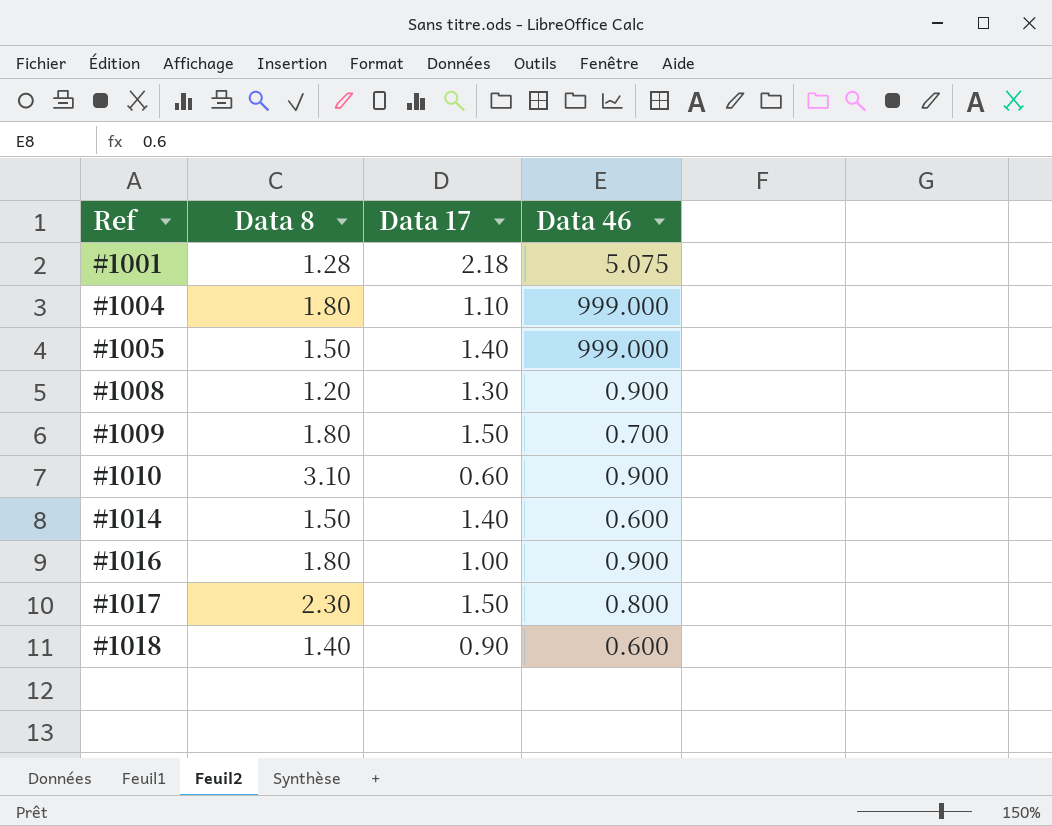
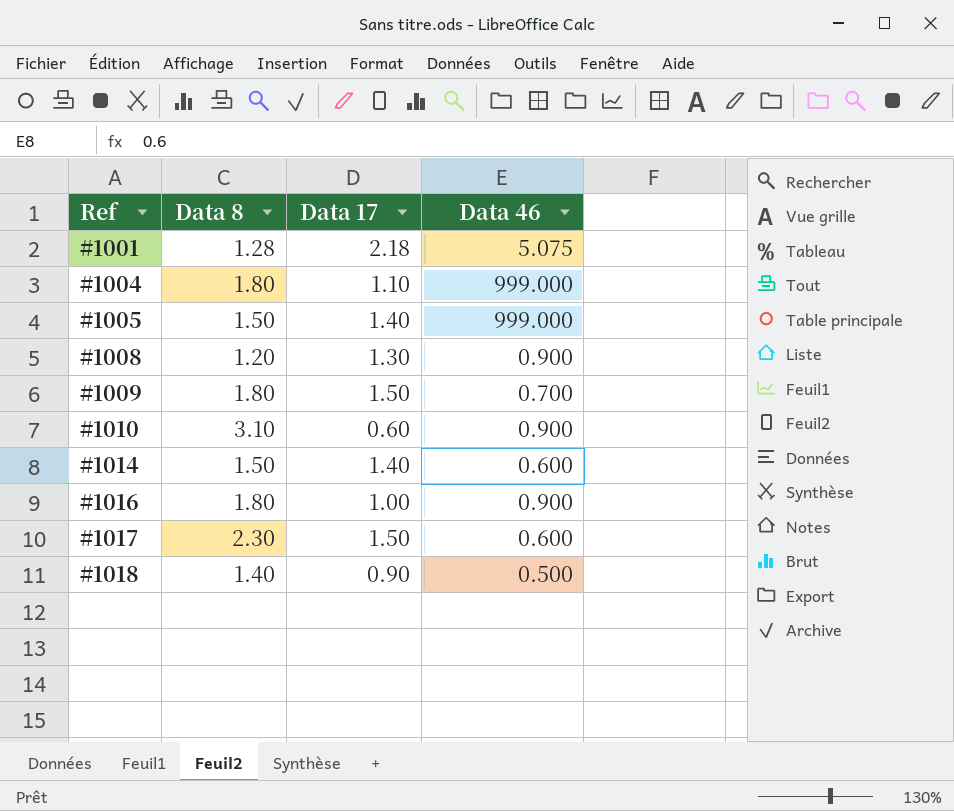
#1017 | Data 46: 0.800 -> 0.600
#1018 | Data 46: 0.600 -> 0.500

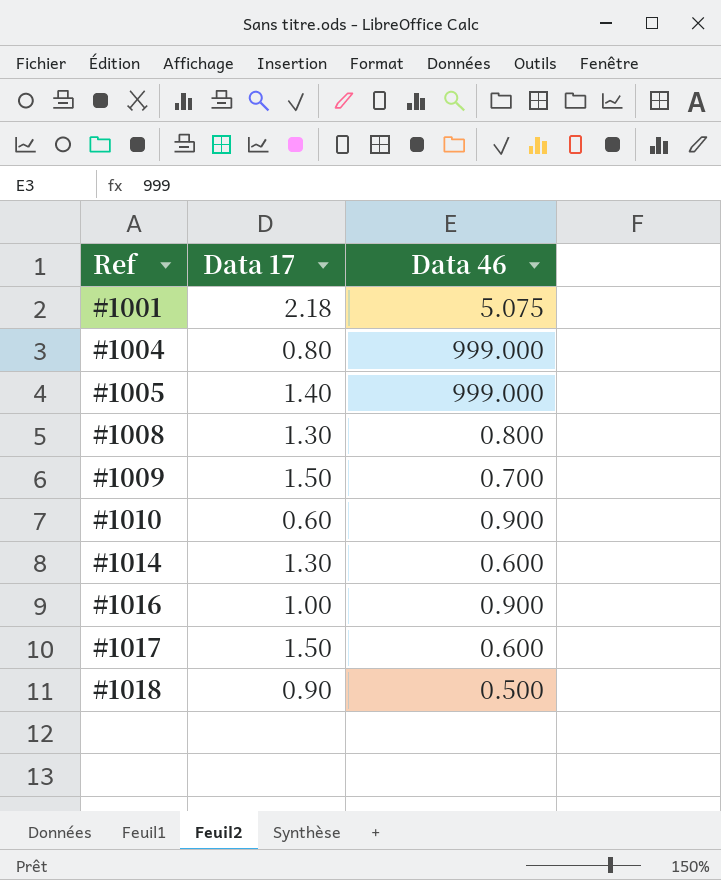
column Data 8 | position: 2 -> none
#1004 | Data 17: 1.10 -> 0.80
#1008 | Data 46: 0.900 -> 0.800
#1014 | Data 17: 1.40 -> 1.30

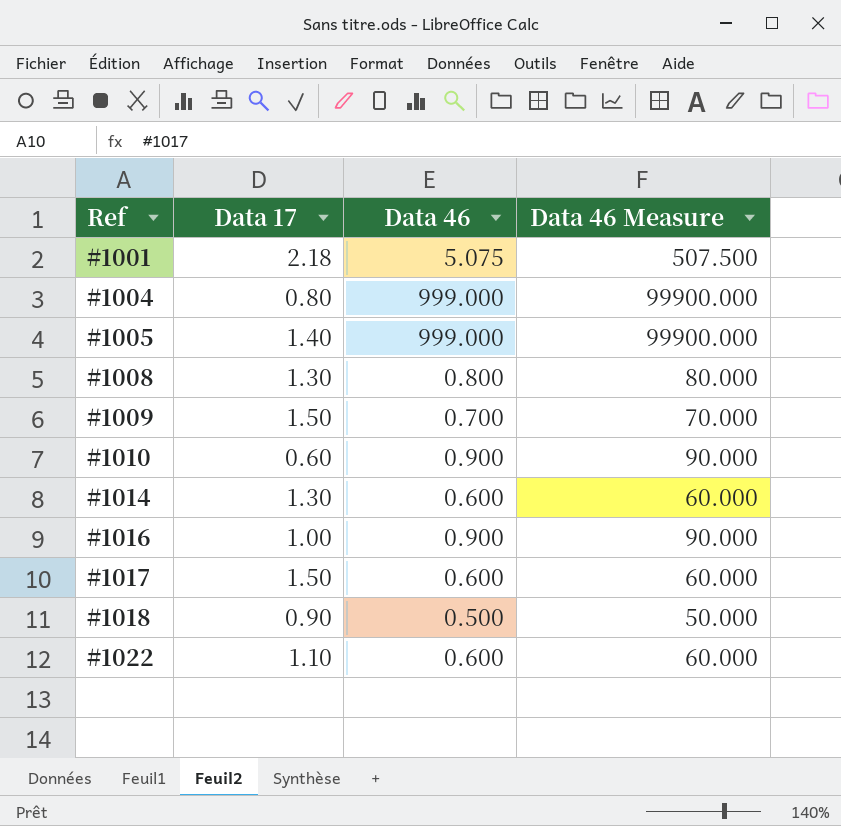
column Data 46 Measure | formula: none -> [Data 46] * 100
row #1022: none -> 1.10 | 0.600 | 60.000

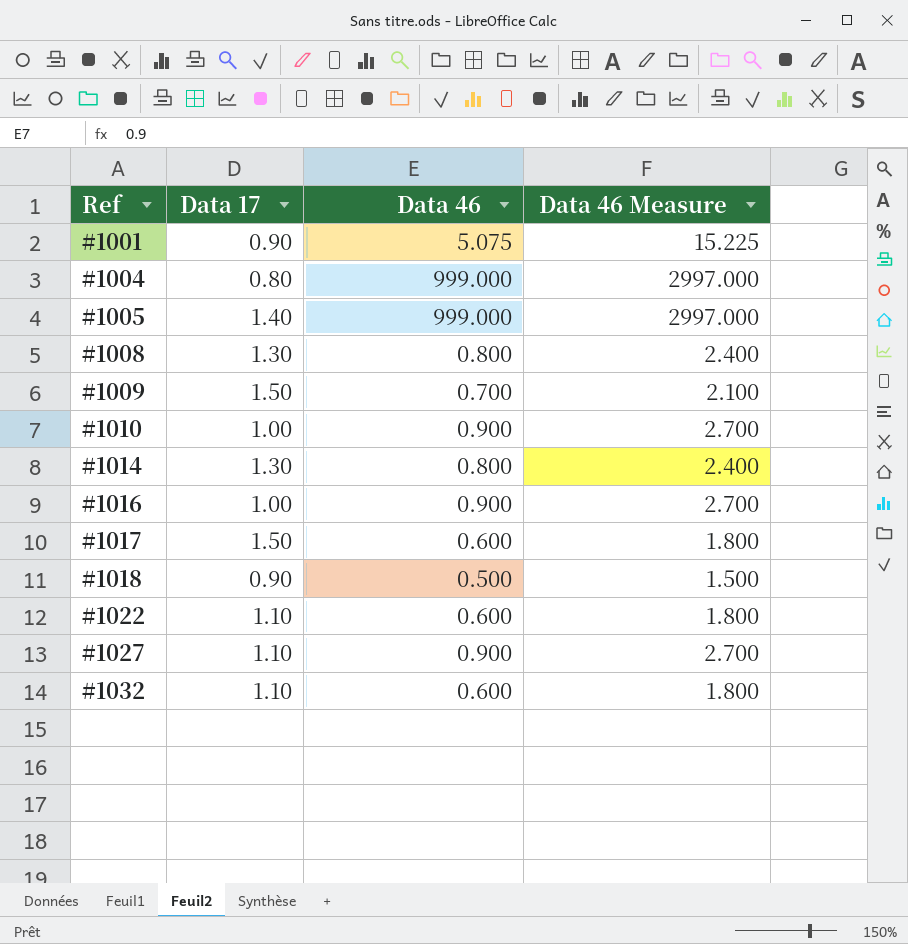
column Data 46 Measure | formula: [Data 46] * 100 -> [Data 46] * 3
#1001 | Data 17: 2.18 -> 0.90
#1010 | Data 17: 0.60 -> 1.00
#1014 | Data 46: 0.600 -> 0.800
row #1027: none -> 1.10 | 0.900 | 2.700
row #1032: none -> 1.10 | 0.600 | 1.800

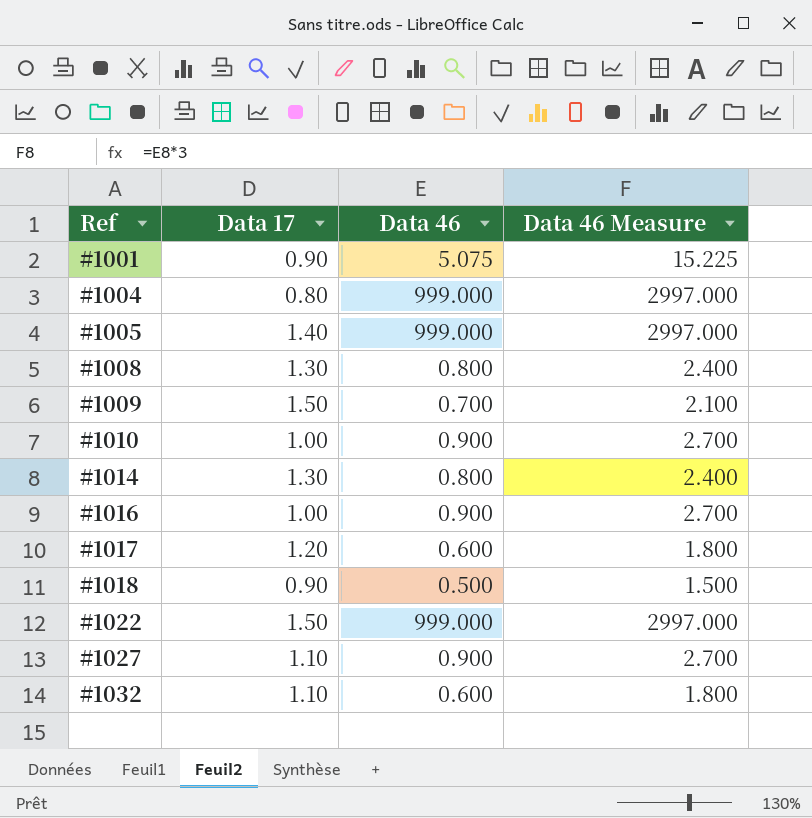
#1017 | Data 17: 1.50 -> 1.20
#1022 | Data 17: 1.10 -> 1.50
#1022 | Data 46: 0.600 -> 999.000
#1022 | Data 46 Measure: 1.800 -> 2997.000

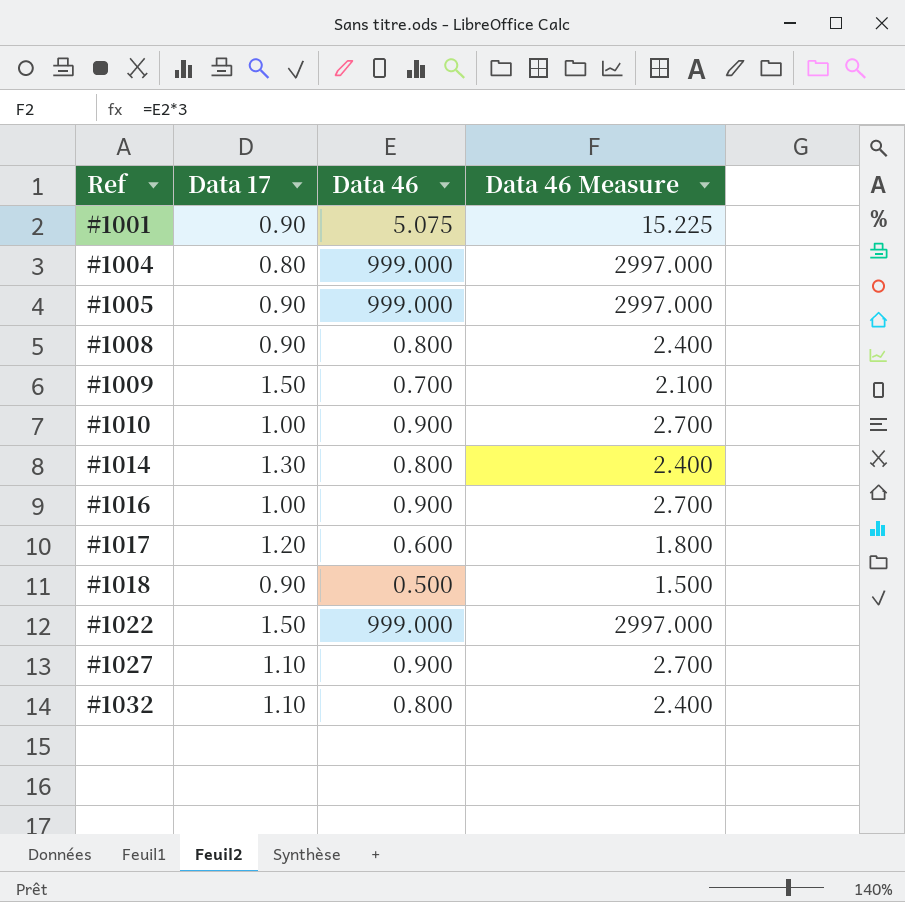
#1005 | Data 17: 1.40 -> 0.90
#1008 | Data 17: 1.30 -> 0.90
#1032 | Data 46: 0.600 -> 0.800
#1032 | Data 46 Measure: 1.800 -> 2.400

